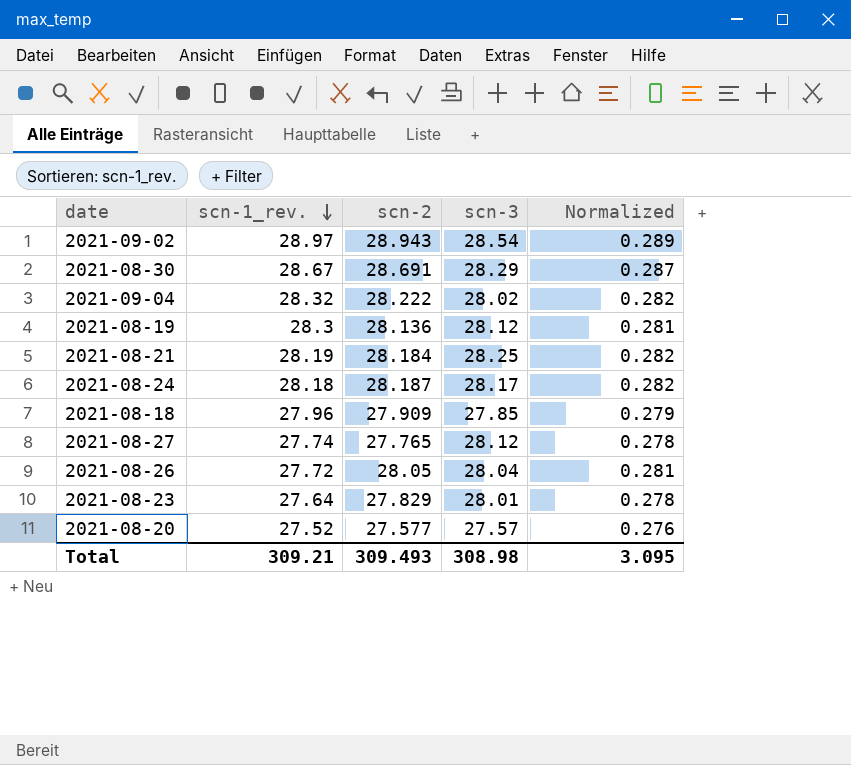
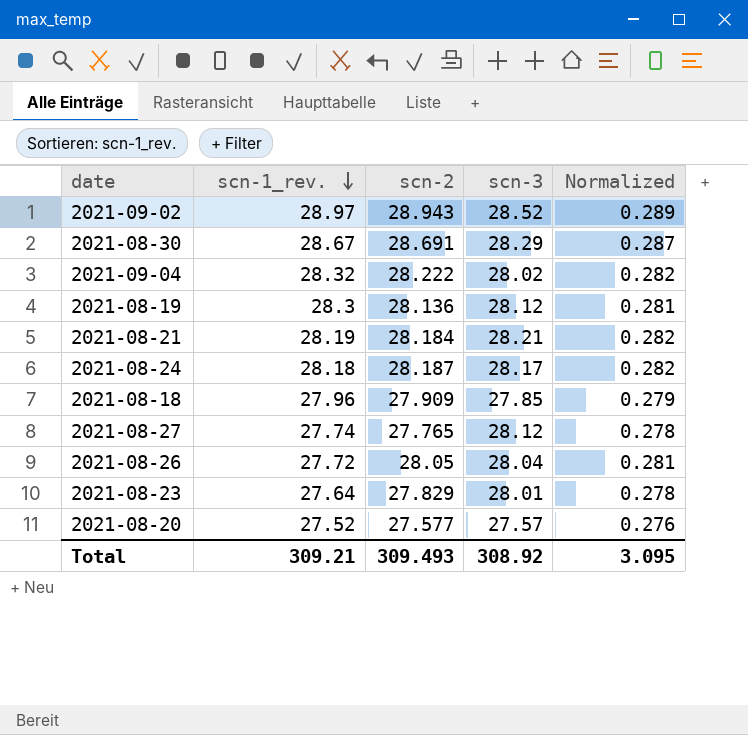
2021-09-02 | scn-3: 28.54 -> 28.52
2021-08-21 | scn-3: 28.25 -> 28.21
Total | scn-3: 308.98 -> 308.92

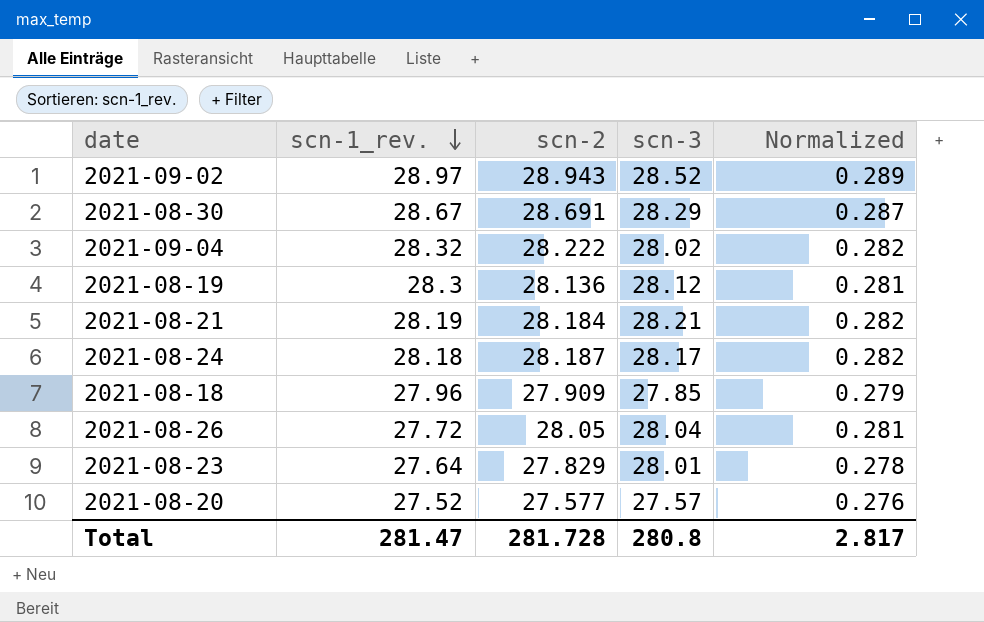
row 2021-08-27: 27.74 | 27.765 | 28.12 | 0.278 -> none
Total | scn-1_rev.: 309.21 -> 281.47
Total | scn-2: 309.493 -> 281.728
Total | scn-3: 308.92 -> 280.8
Total | Normalized: 3.095 -> 2.817

